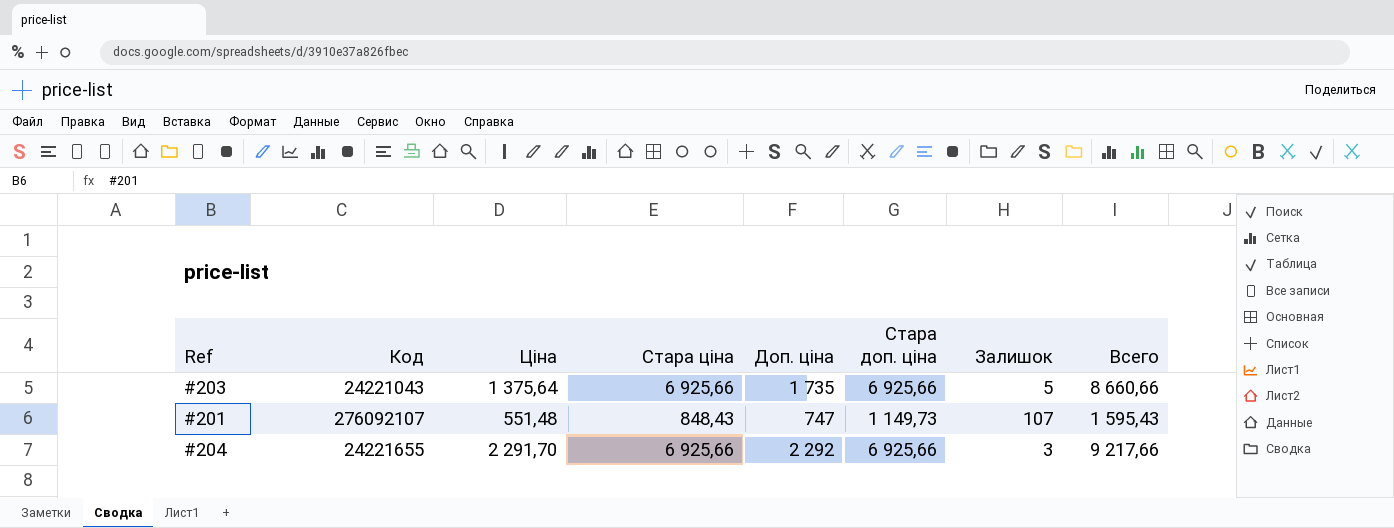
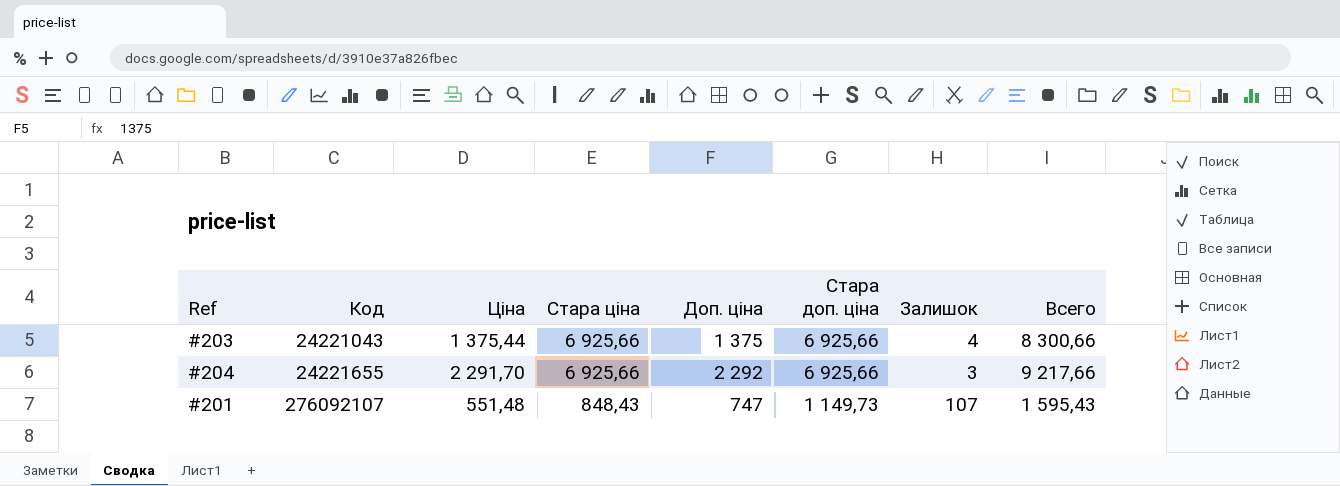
row order: none -> Код ascending
#203 | Ціна: 1 375,64 -> 1 375,44
#203 | Доп. ціна: 1 735 -> 1 375
#203 | Залишок: 5 -> 4
#203 | Всего: 8 660,66 -> 8 300,66

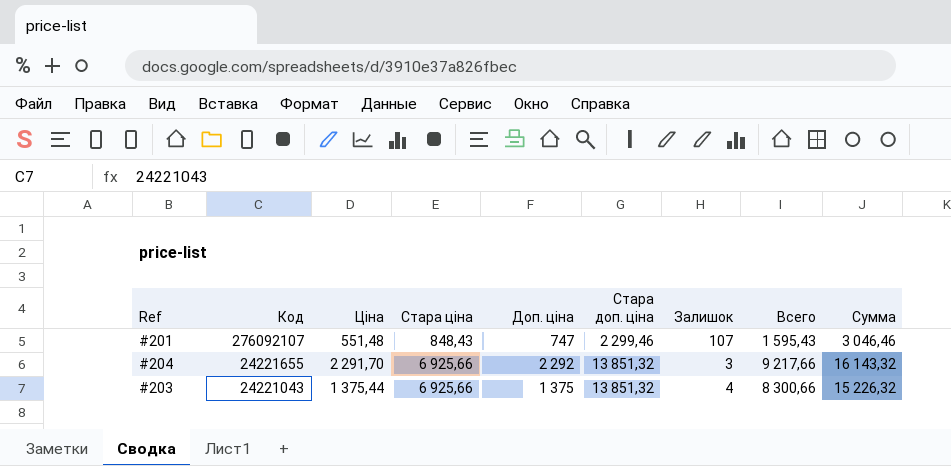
row order: Код ascending -> Код descending
column Сумма | formula: none -> [Доп. ціна] + [Стара доп. ціна]
#201 | Стара доп. ціна: 1 149,73 -> 2 299,46
#204 | Стара доп. ціна: 6 925,66 -> 13 851,32
#203 | Стара доп. ціна: 6 925,66 -> 13 851,32

